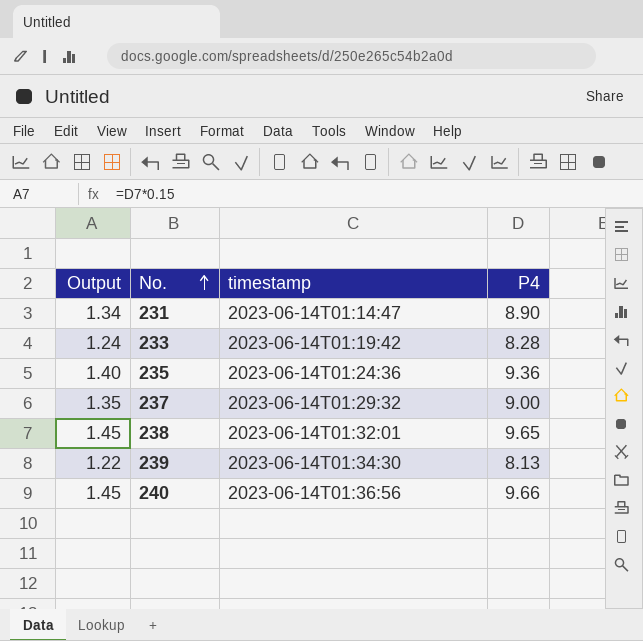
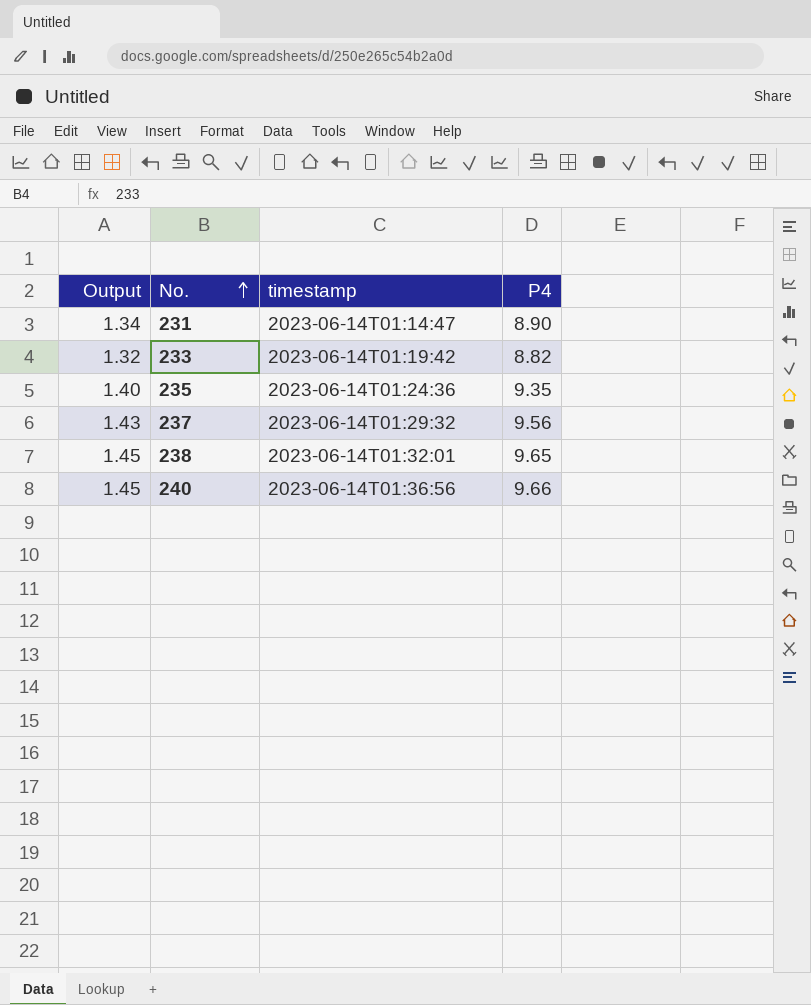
row 239: 1.22 | 2023-06-14T01:34:30 | 8.13 -> none
233 | Output: 1.24 -> 1.32
233 | P4: 8.28 -> 8.82
235 | P4: 9.36 -> 9.35
237 | Output: 1.35 -> 1.43
237 | P4: 9.00 -> 9.56

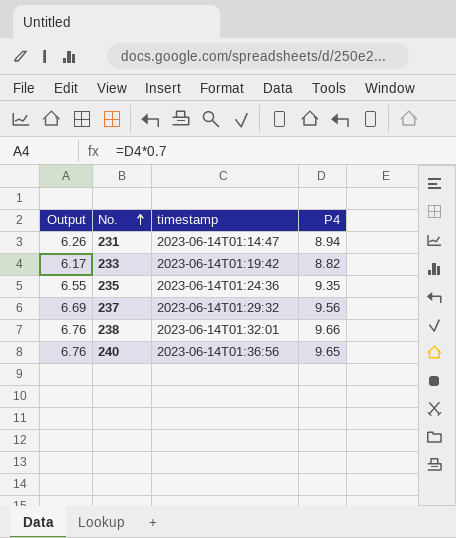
column Output | formula: [P4] * 0.15 -> [P4] * 0.7
231 | P4: 8.90 -> 8.94
238 | P4: 9.65 -> 9.66
240 | P4: 9.66 -> 9.65

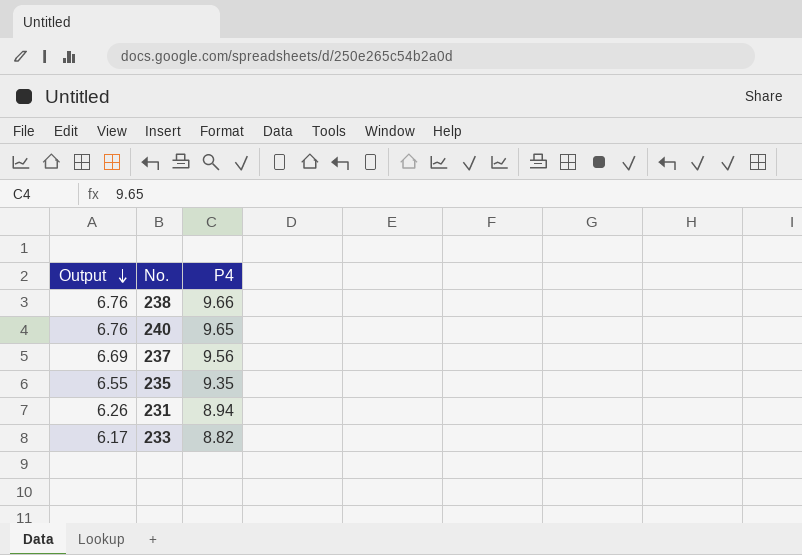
row order: No. ascending -> Output descending
column timestamp | position: 3 -> none

